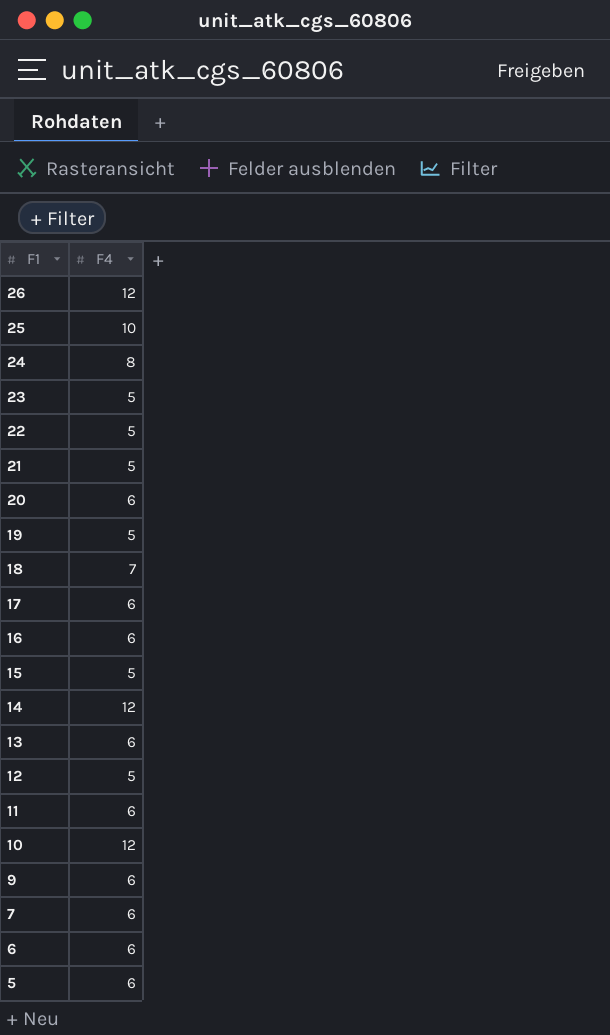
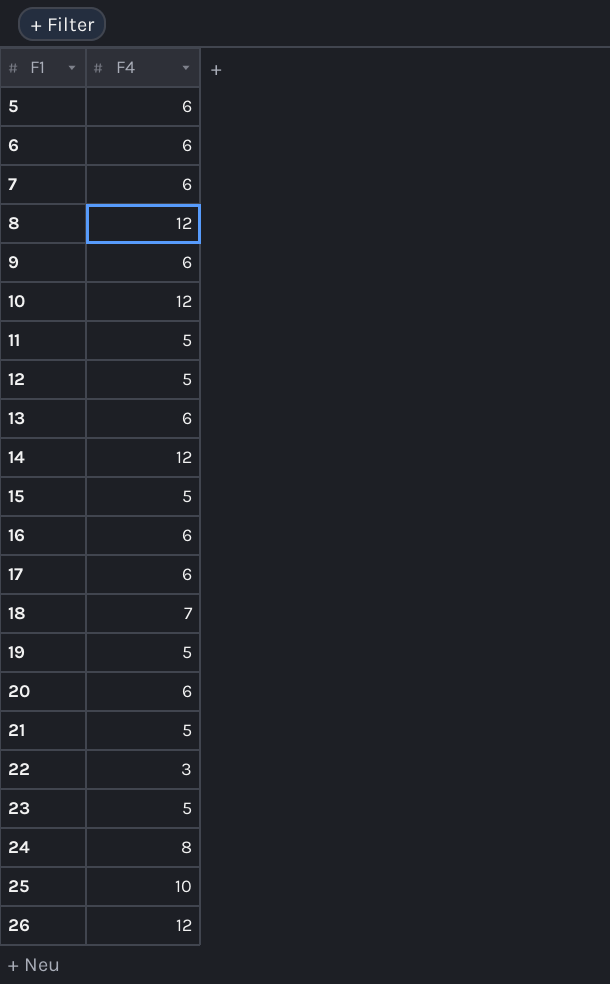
row order: F1 descending -> F1 ascending
row 8: none -> 12
11 | F4: 6 -> 5
22 | F4: 5 -> 3

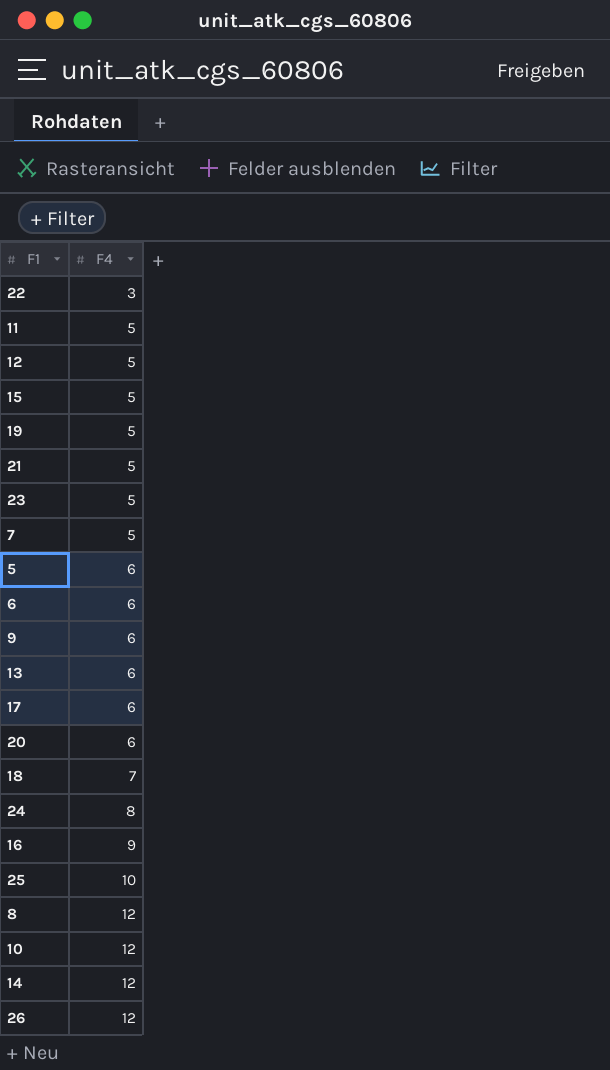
row order: F1 ascending -> F4 ascending
7 | F4: 6 -> 5
16 | F4: 6 -> 9

